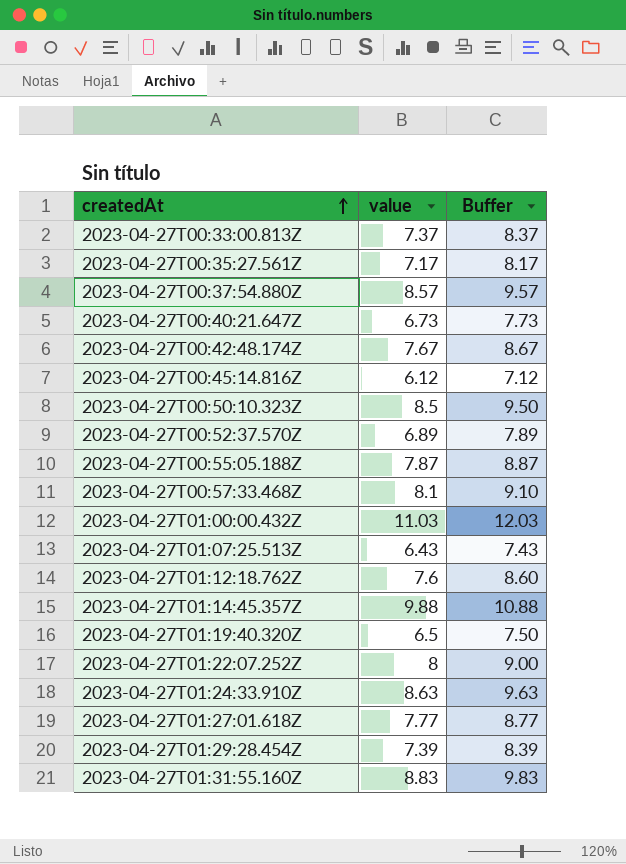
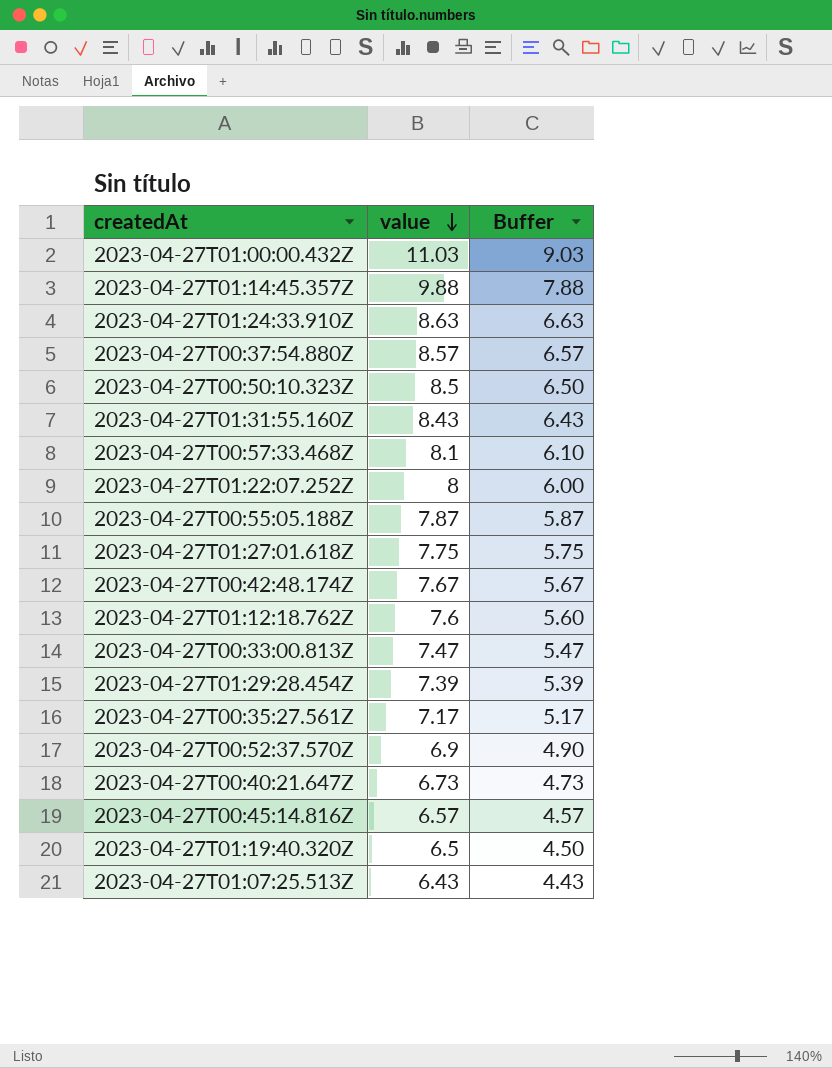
row order: createdAt ascending -> value descending
column Buffer | formula: [value] + 1 -> [value] - 2
2023-04-27T01:31:55.160Z | value: 8.83 -> 8.43
2023-04-27T01:27:01.618Z | value: 7.77 -> 7.75
2023-04-27T00:33:00.813Z | value: 7.37 -> 7.47
2023-04-27T00:52:37.570Z | value: 6.89 -> 6.9
2023-04-27T00:45:14.816Z | value: 6.12 -> 6.57

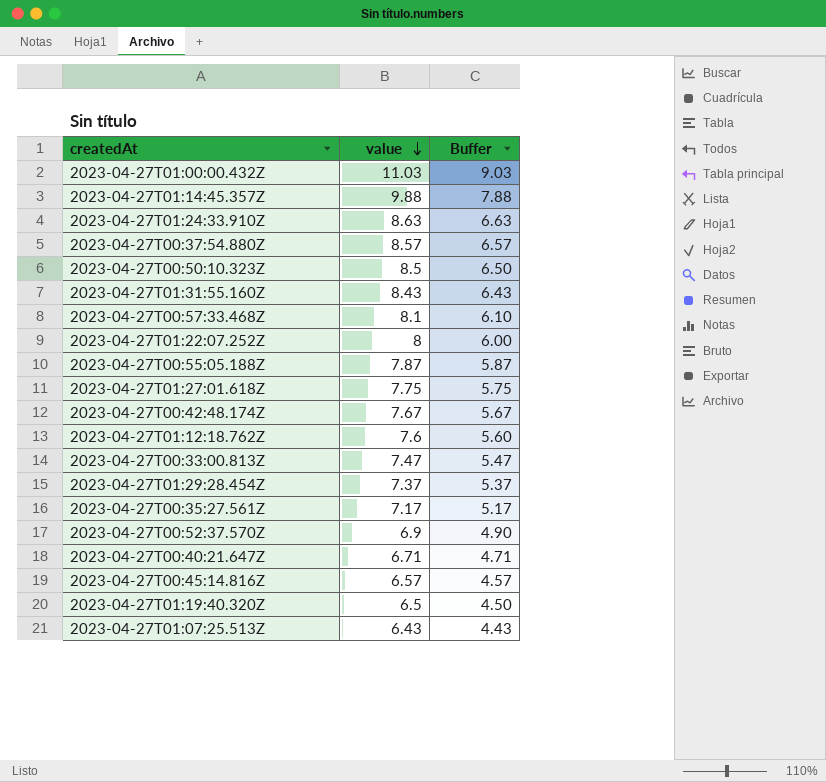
2023-04-27T01:29:28.454Z | value: 7.39 -> 7.37
2023-04-27T01:29:28.454Z | Buffer: 5.39 -> 5.37
2023-04-27T00:40:21.647Z | value: 6.73 -> 6.71
2023-04-27T00:40:21.647Z | Buffer: 4.73 -> 4.71

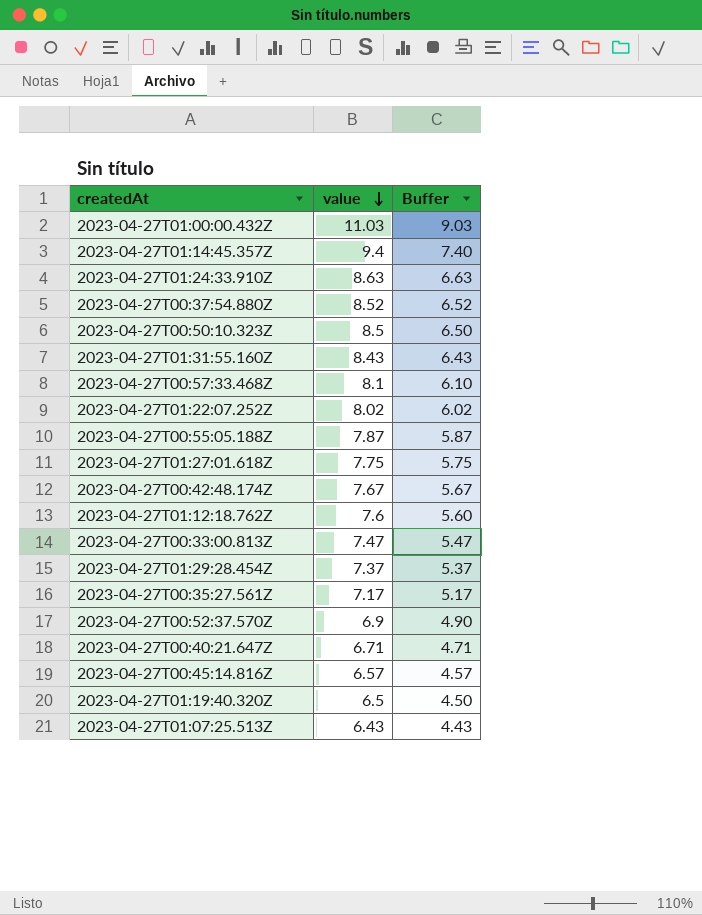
2023-04-27T01:14:45.357Z | value: 9.88 -> 9.4
2023-04-27T01:14:45.357Z | Buffer: 7.88 -> 7.40
2023-04-27T00:37:54.880Z | value: 8.57 -> 8.52
2023-04-27T00:37:54.880Z | Buffer: 6.57 -> 6.52
2023-04-27T01:22:07.252Z | value: 8 -> 8.02
2023-04-27T01:22:07.252Z | Buffer: 6.00 -> 6.02

